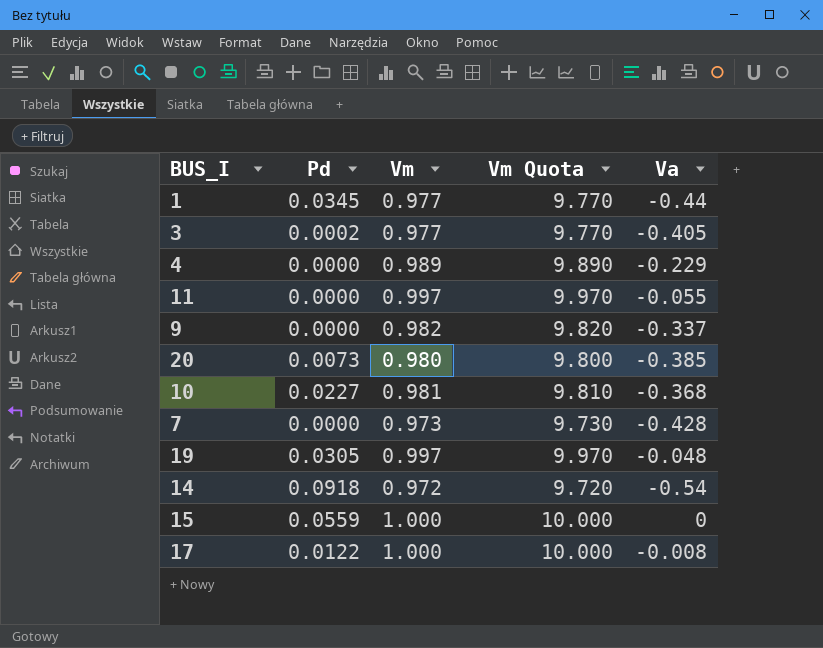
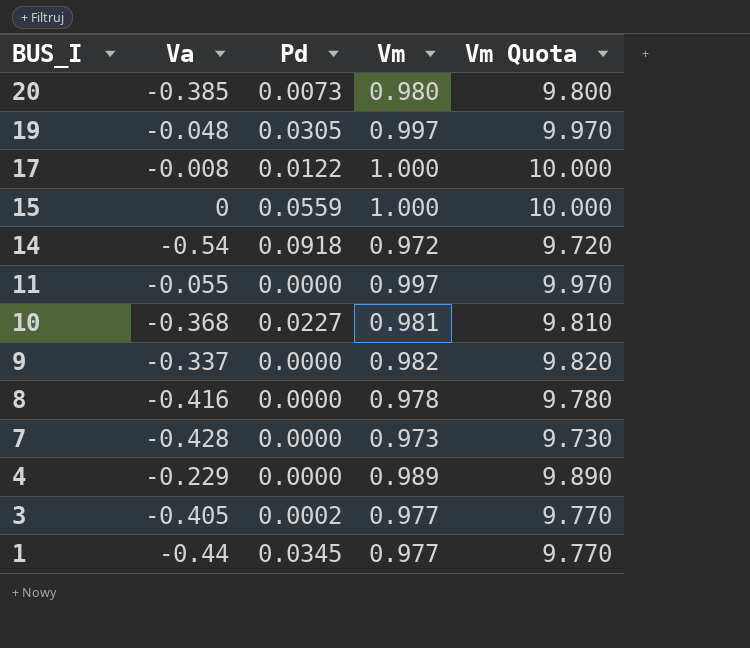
row order: none -> BUS_I descending
column Va | position: 5 -> 2
row 8: none -> -0.416 | 0.0000 | 0.978 | 9.780

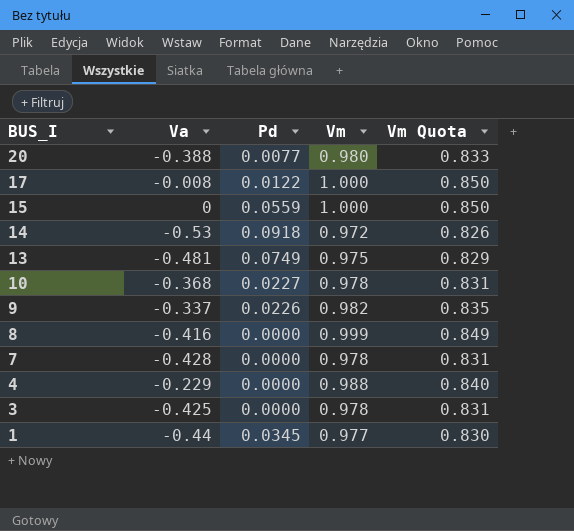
column Vm Quota | formula: [Vm] * 10 -> [Vm] * 0.85
row 19: -0.048 | 0.0305 | 0.997 | 9.970 -> none
row 11: -0.055 | 0.0000 | 0.997 | 9.970 -> none
20 | Va: -0.385 -> -0.388
20 | Pd: 0.0073 -> 0.0077
14 | Va: -0.54 -> -0.53
row 13: none -> -0.481 | 0.0749 | 0.975 | 0.829
10 | Vm: 0.981 -> 0.978
9 | Pd: 0.0000 -> 0.0226
8 | Vm: 0.978 -> 0.999
7 | Vm: 0.973 -> 0.978
4 | Vm: 0.989 -> 0.988
3 | Va: -0.405 -> -0.425
3 | Pd: 0.0002 -> 0.0000
3 | Vm: 0.977 -> 0.978

